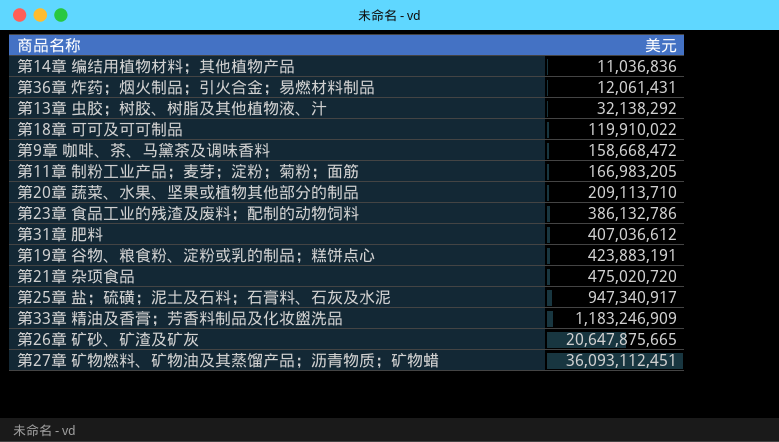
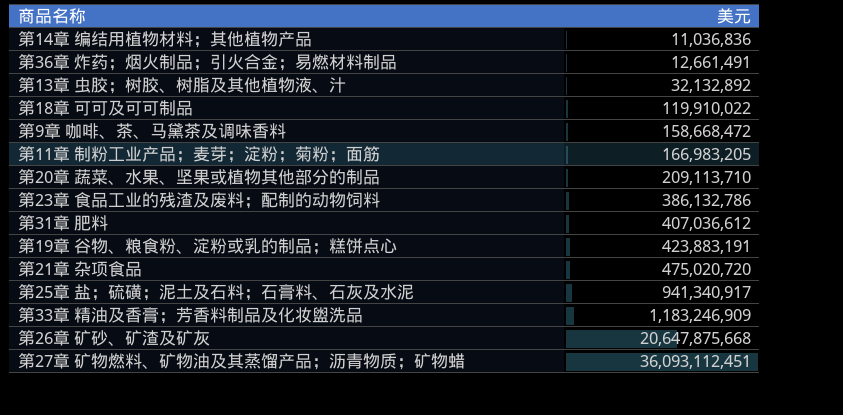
第36章 炸药；烟火制品；引火合金；易燃材料制品 | 美元: 12,061,431 -> 12,661,491
第13章 虫胶；树胶、树脂及其他植物液、汁 | 美元: 32,138,292 -> 32,132,892
第25章 盐；硫磺；泥土及石料；石膏料、石灰及水泥 | 美元: 947,340,917 -> 941,340,917
第26章 矿砂、矿渣及矿灰 | 美元: 20,647,875,665 -> 20,647,875,668

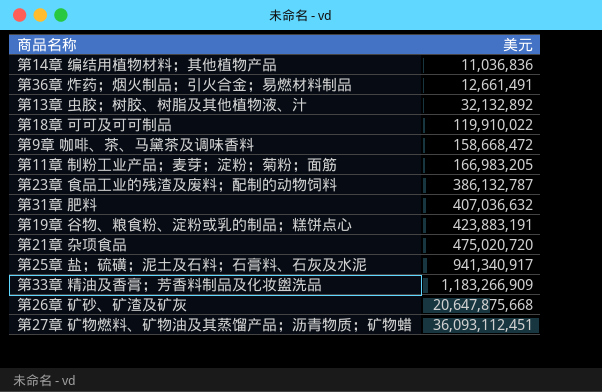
row 第20章 蔬菜、水果、坚果或植物其他部分的制品: 209,113,710 -> none
第23章 食品工业的残渣及废料；配制的动物饲料 | 美元: 386,132,786 -> 386,132,787
第31章 肥料 | 美元: 407,036,612 -> 407,036,632
第33章 精油及香膏；芳香料制品及化妆盥洗品 | 美元: 1,183,246,909 -> 1,183,266,909

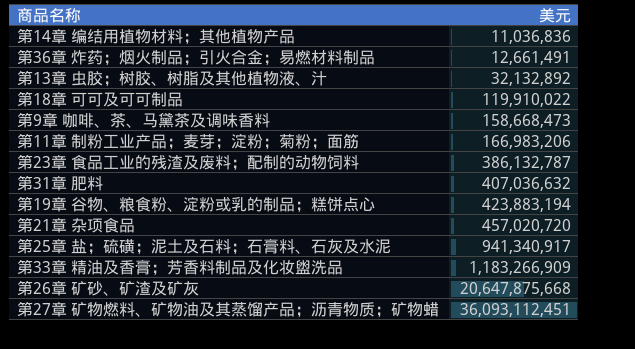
第9章 咖啡、茶、马黛茶及调味香料 | 美元: 158,668,472 -> 158,668,473
第11章 制粉工业产品；麦芽；淀粉；菊粉；面筋 | 美元: 166,983,205 -> 166,983,206
第19章 谷物、粮食粉、淀粉或乳的制品；糕饼点心 | 美元: 423,883,191 -> 423,883,194
第21章 杂项食品 | 美元: 475,020,720 -> 457,020,720

